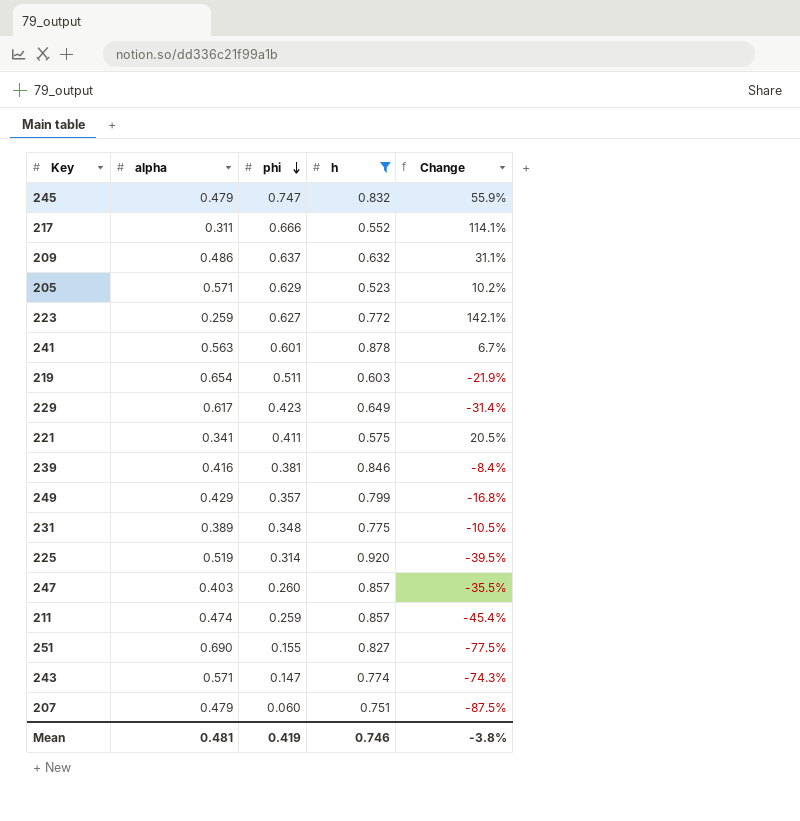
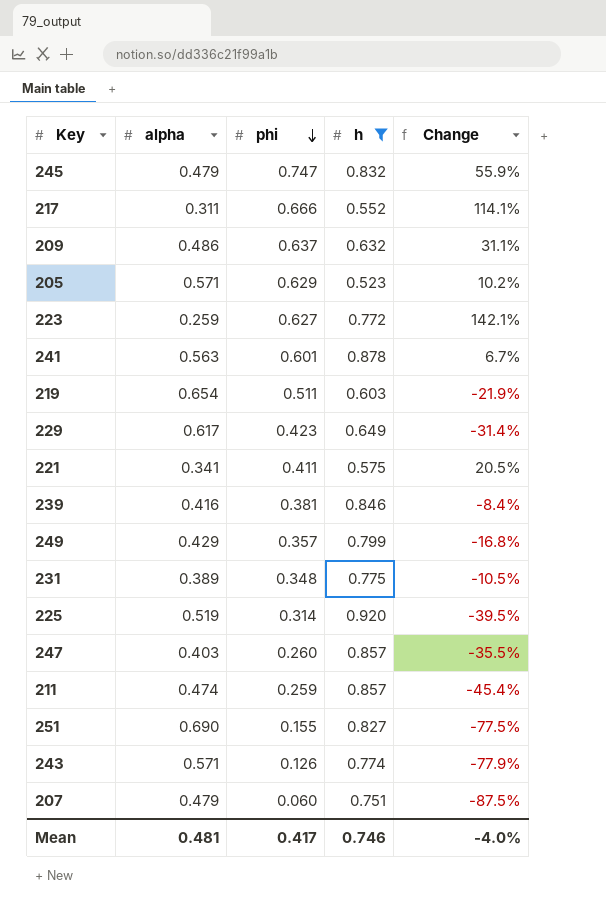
243 | phi: 0.147 -> 0.126
243 | Change: -74.3% -> -77.9%
Mean | phi: 0.419 -> 0.417
Mean | Change: -3.8% -> -4.0%

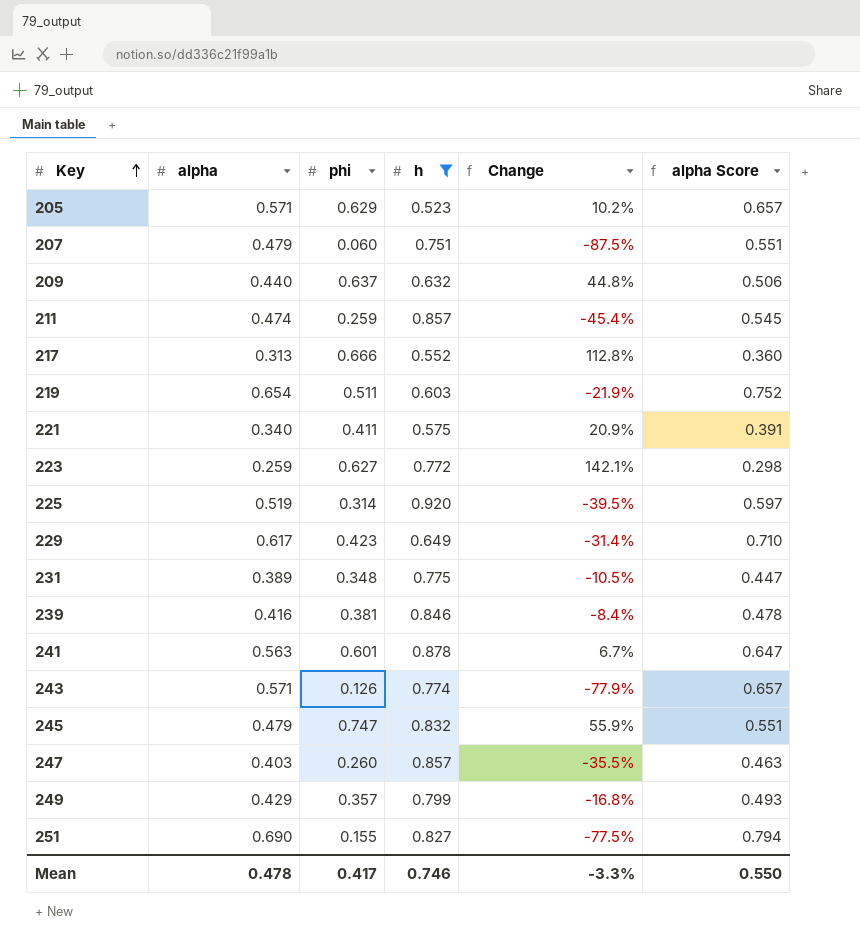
row order: phi descending -> Key ascending
column alpha Score | formula: none -> [alpha] * 1.15
209 | alpha: 0.486 -> 0.440
209 | Change: 31.1% -> 44.8%
217 | alpha: 0.311 -> 0.313
217 | Change: 114.1% -> 112.8%
221 | alpha: 0.341 -> 0.340
221 | Change: 20.5% -> 20.9%
Mean | alpha: 0.481 -> 0.478
Mean | Change: -4.0% -> -3.3%

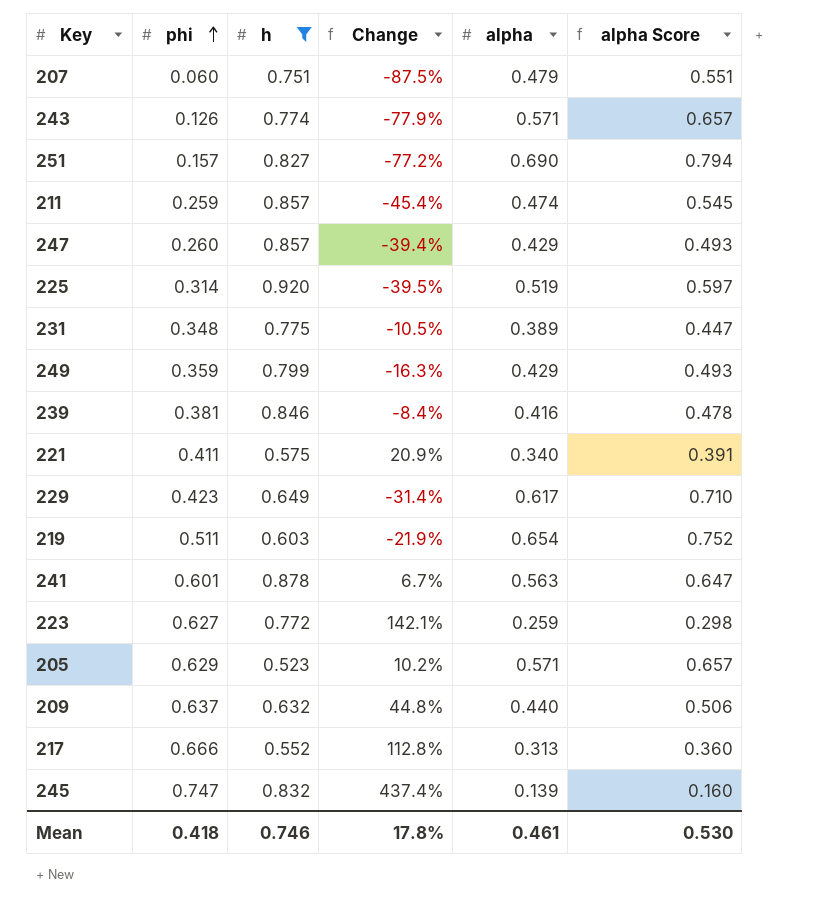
row order: Key ascending -> phi ascending
column alpha | position: 2 -> 5
251 | phi: 0.155 -> 0.157
251 | Change: -77.5% -> -77.2%
247 | Change: -35.5% -> -39.4%
247 | alpha: 0.403 -> 0.429
247 | alpha Score: 0.463 -> 0.493
249 | phi: 0.357 -> 0.359
249 | Change: -16.8% -> -16.3%
245 | Change: 55.9% -> 437.4%
245 | alpha: 0.479 -> 0.139
245 | alpha Score: 0.551 -> 0.160
Mean | phi: 0.417 -> 0.418
Mean | Change: -3.3% -> 17.8%
Mean | alpha: 0.478 -> 0.461
Mean | alpha Score: 0.550 -> 0.530

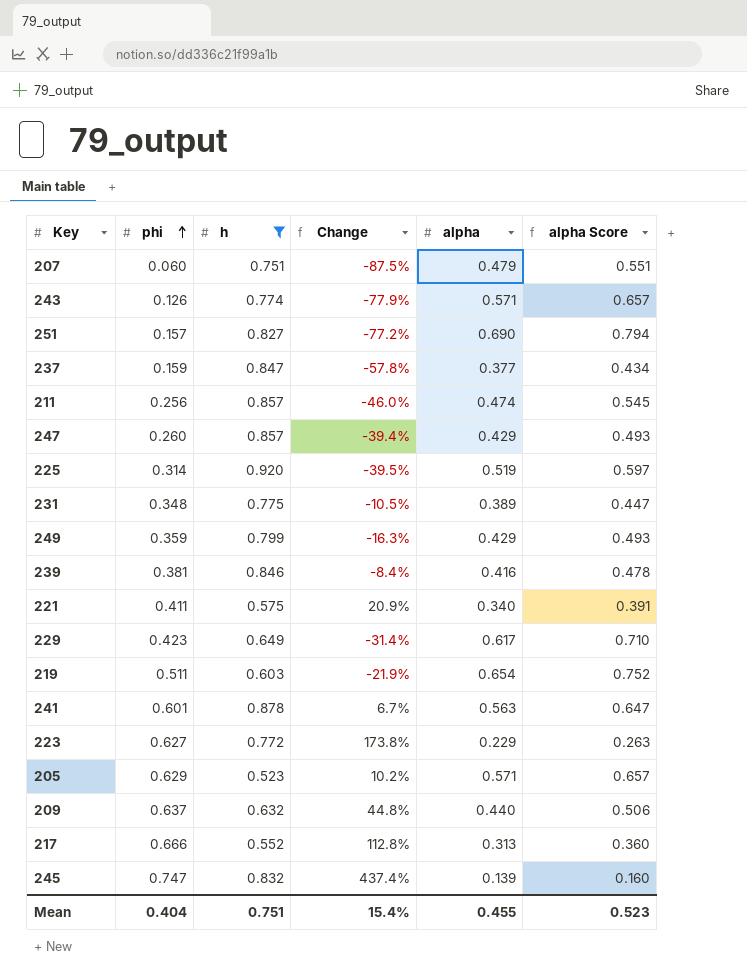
row 237: none -> 0.159 | 0.847 | -57.8% | 0.377 | 0.434
211 | phi: 0.259 -> 0.256
211 | Change: -45.4% -> -46.0%
223 | Change: 142.1% -> 173.8%
223 | alpha: 0.259 -> 0.229
223 | alpha Score: 0.298 -> 0.263
Mean | phi: 0.418 -> 0.404
Mean | h: 0.746 -> 0.751
Mean | Change: 17.8% -> 15.4%
Mean | alpha: 0.461 -> 0.455
Mean | alpha Score: 0.530 -> 0.523

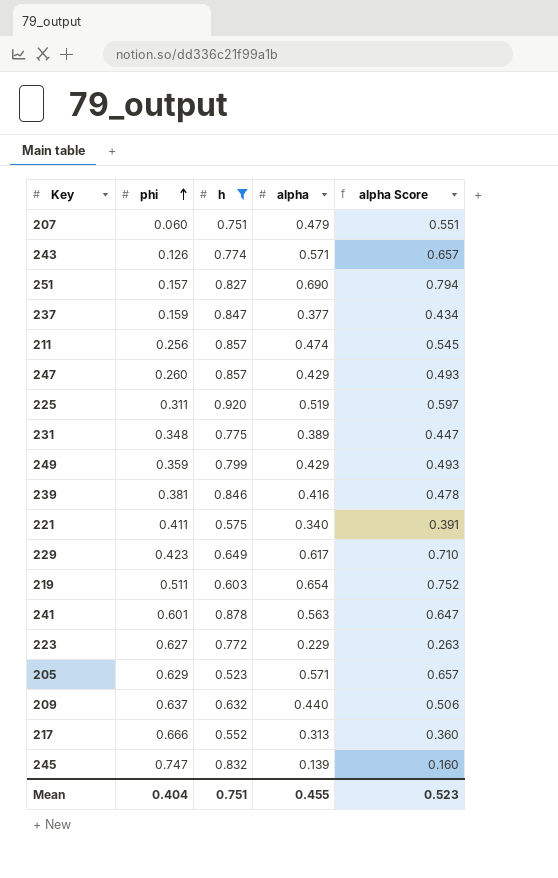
column Change | formula: ([phi] - [alpha]) / [alpha] -> none
225 | phi: 0.314 -> 0.311

